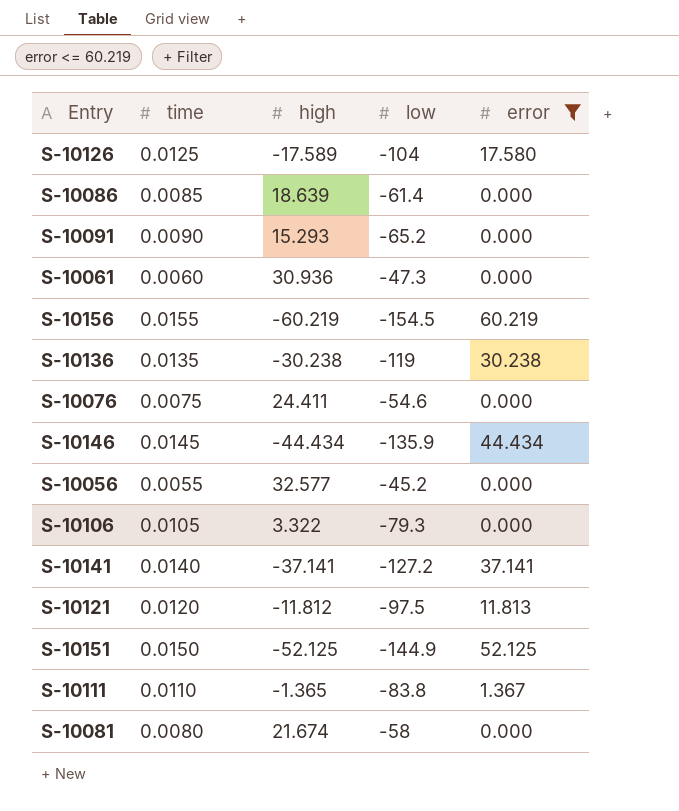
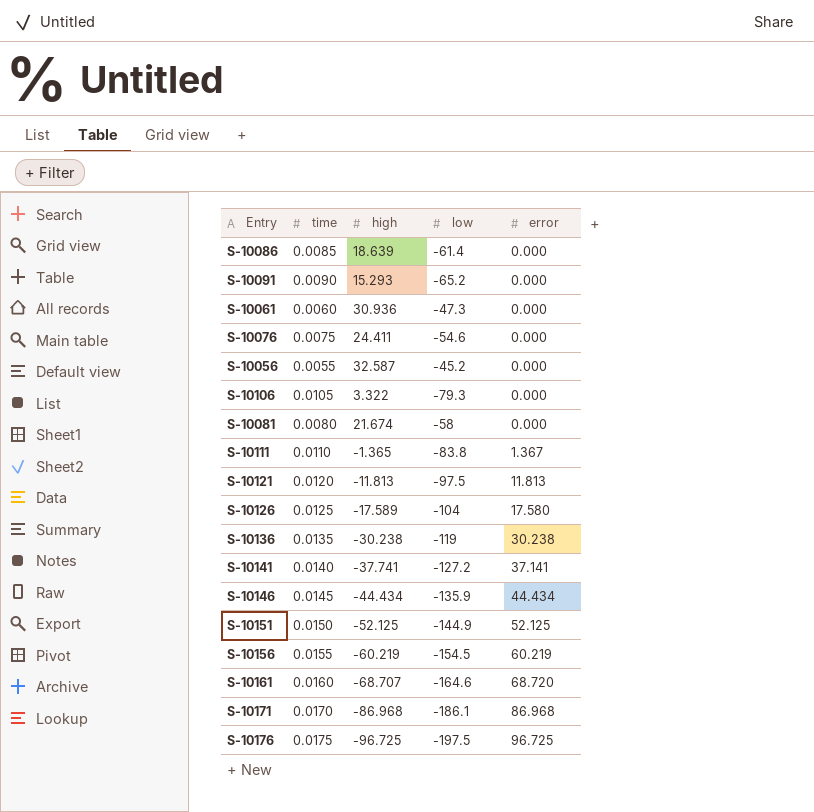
filter: error <= 60.219 -> none
row order: none -> error ascending
S-10056 | high: 32.577 -> 32.587
S-10121 | high: -11.812 -> -11.813
S-10141 | high: -37.141 -> -37.741

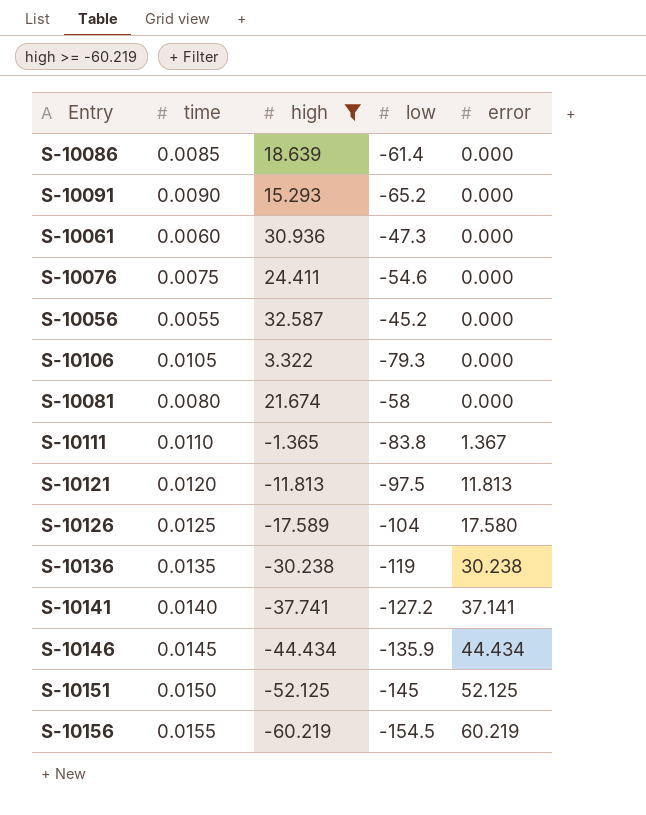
filter: none -> high >= -60.219
S-10151 | low: -144.9 -> -145

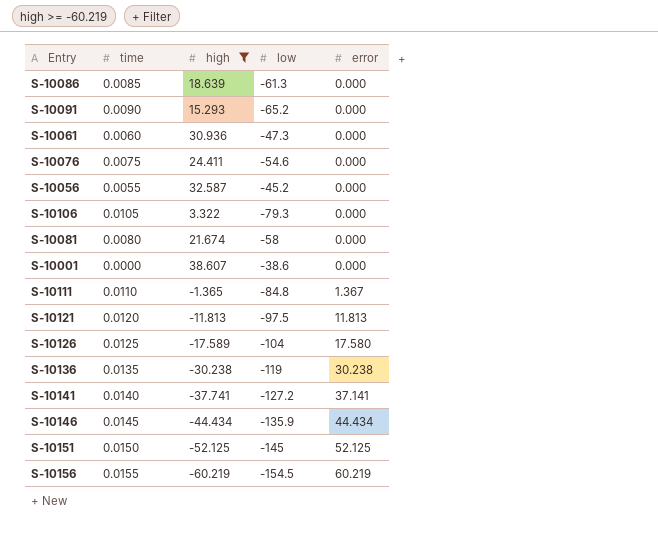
S-10086 | low: -61.4 -> -61.3
row S-10001: none -> 0.0000 | 38.607 | -38.6 | 0.000
S-10111 | low: -83.8 -> -84.8

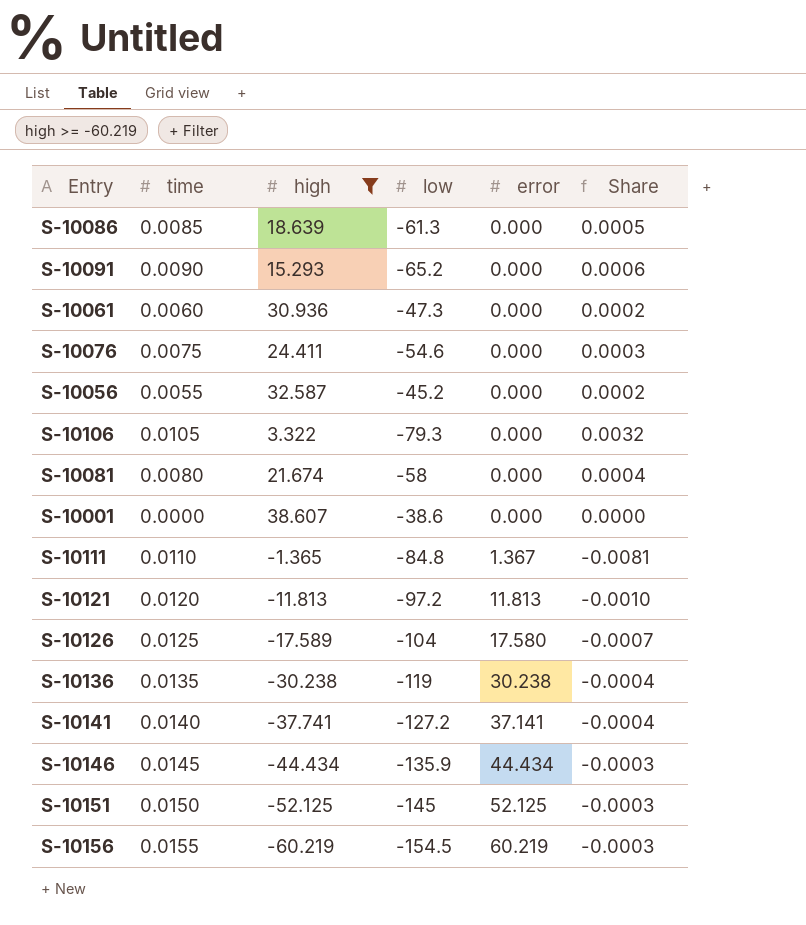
column Share | formula: none -> [time] / [high]
S-10121 | low: -97.5 -> -97.2

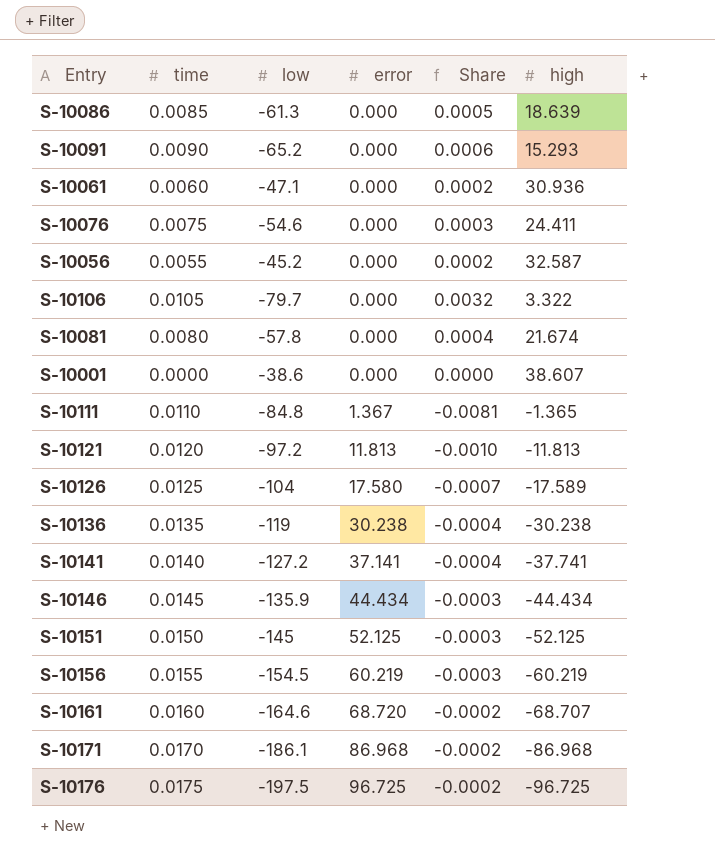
filter: high >= -60.219 -> none
column high | position: 3 -> 6
S-10061 | low: -47.3 -> -47.1
S-10106 | low: -79.3 -> -79.7
S-10081 | low: -58 -> -57.8

